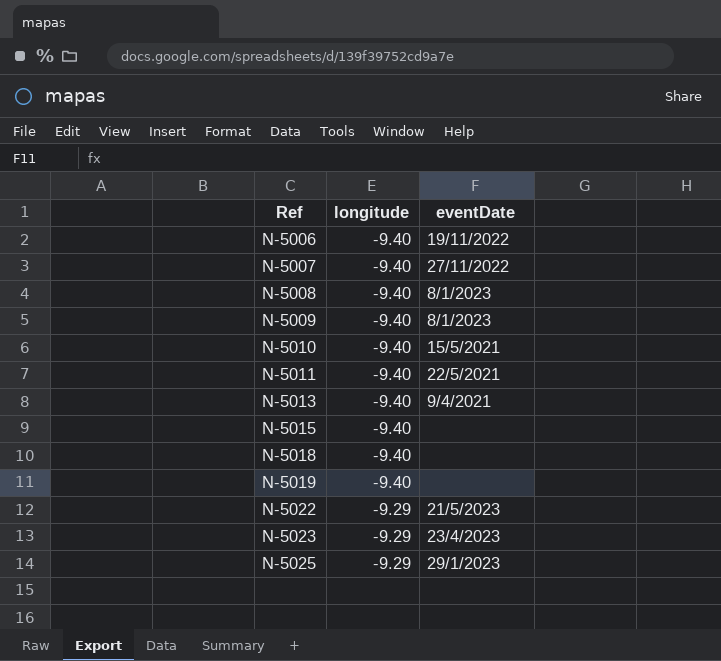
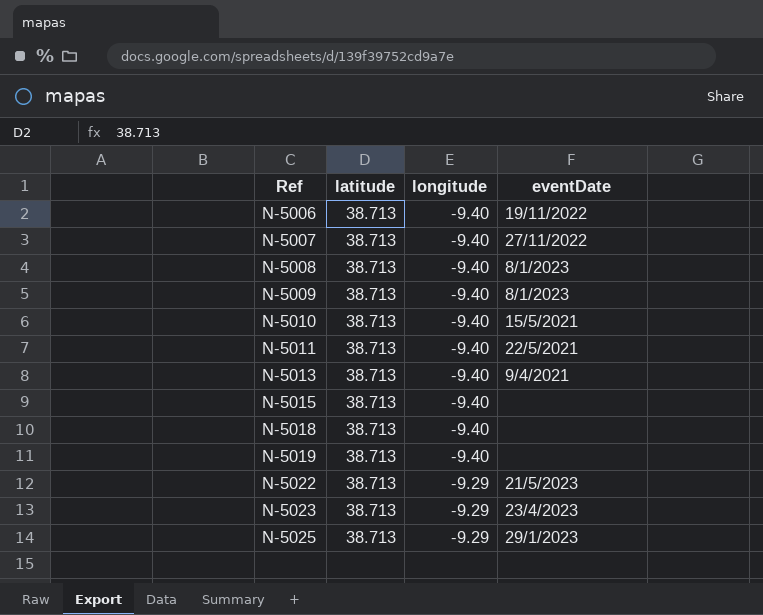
column latitude | position: none -> 2

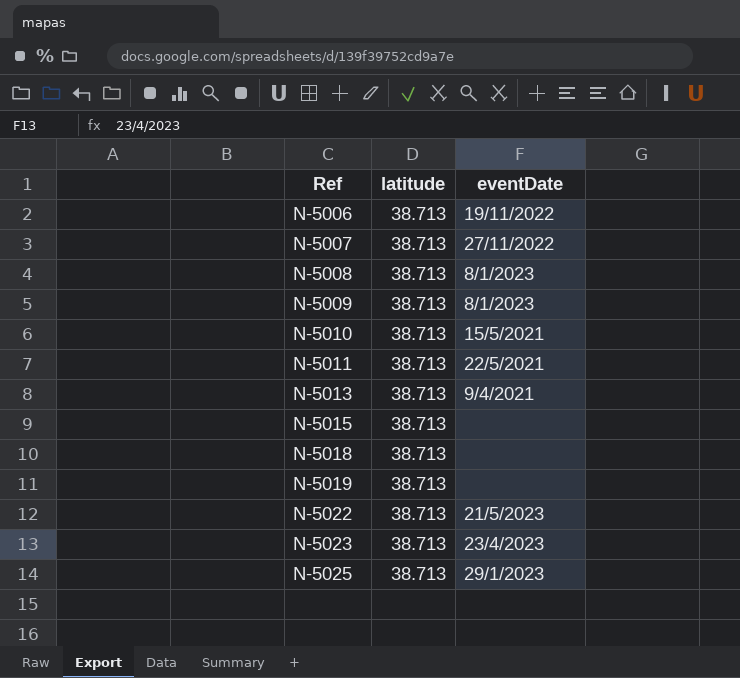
column longitude | position: 3 -> none

